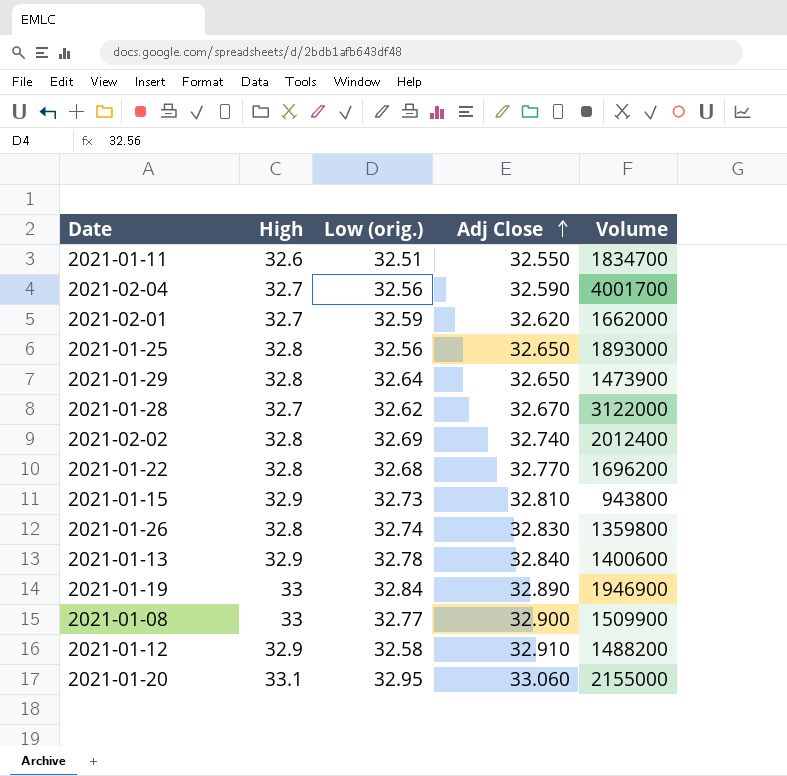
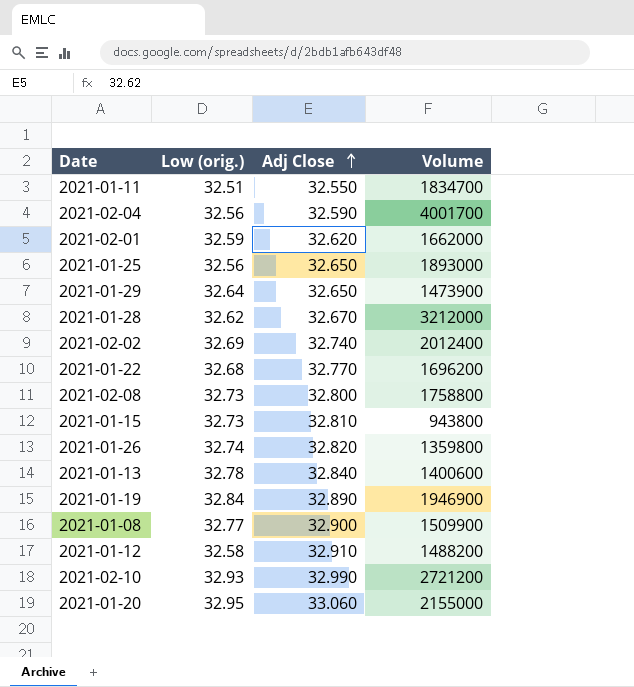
column High | position: 2 -> none
2021-01-28 | Volume: 3122000 -> 3212000
row 2021-02-08: none -> 32.73 | 32.800 | 1758800
2021-01-26 | Adj Close: 32.830 -> 32.820
row 2021-02-10: none -> 32.93 | 32.990 | 2721200

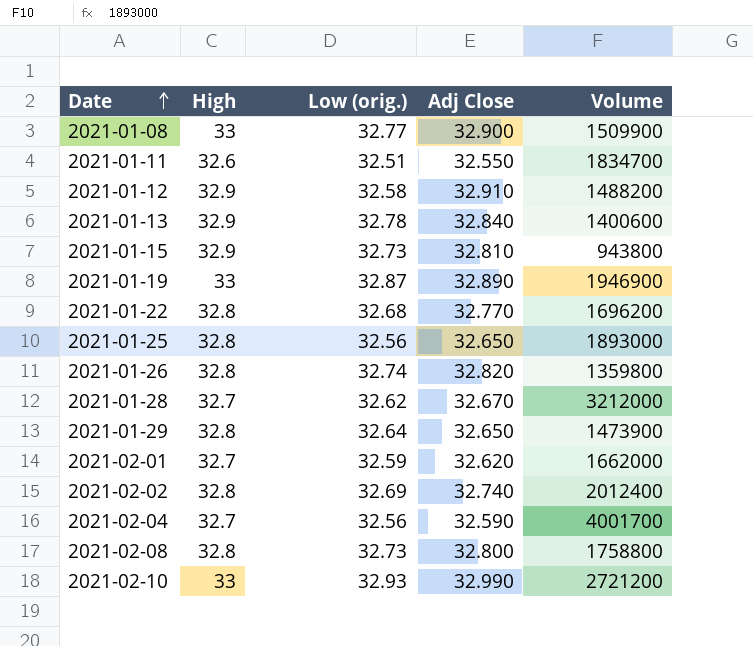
row order: Adj Close ascending -> Date ascending
column High | position: none -> 2
row 2021-01-20: 32.95 | 33.060 | 2155000 -> none
2021-01-19 | Low (orig.): 32.84 -> 32.87

